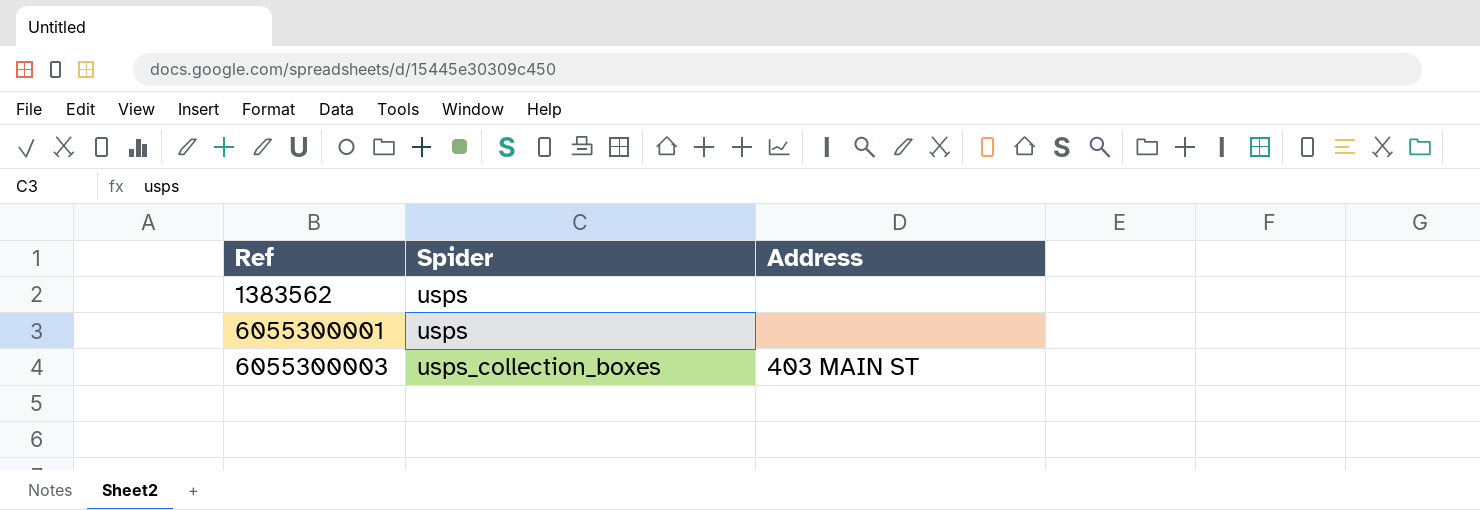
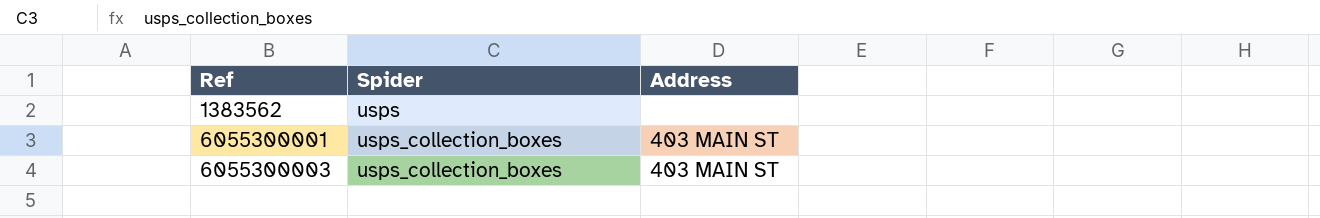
6055300001 | Spider: usps -> usps_collection_boxes
6055300001 | Address: none -> 403 MAIN ST

